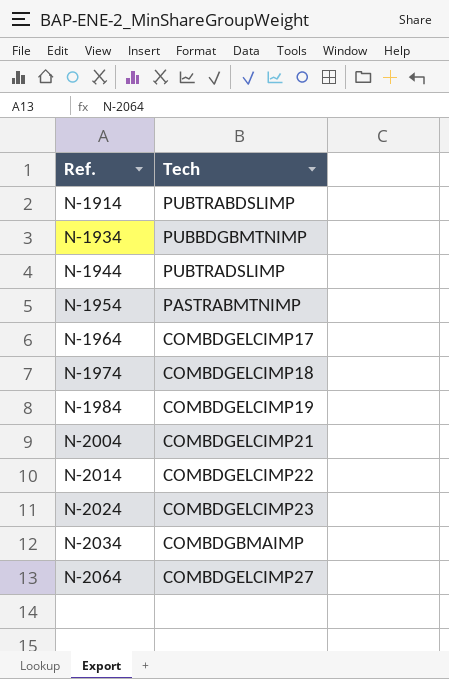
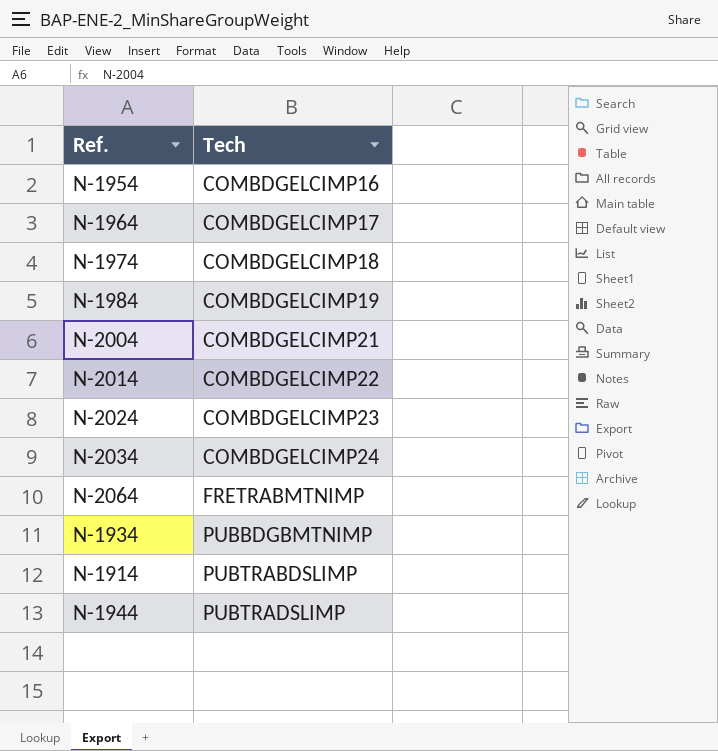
row order: Ref. ascending -> Tech ascending
N-1954 | Tech: PASTRABMTNIMP -> COMBDGELCIMP16
N-2034 | Tech: COMBDGBMAIMP -> COMBDGELCIMP24
N-2064 | Tech: COMBDGELCIMP27 -> FRETRABMTNIMP

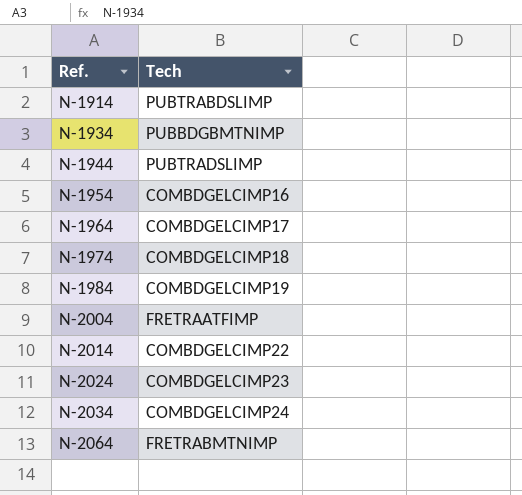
row order: Tech ascending -> Ref. ascending
N-2004 | Tech: COMBDGELCIMP21 -> FRETRAATFIMP

